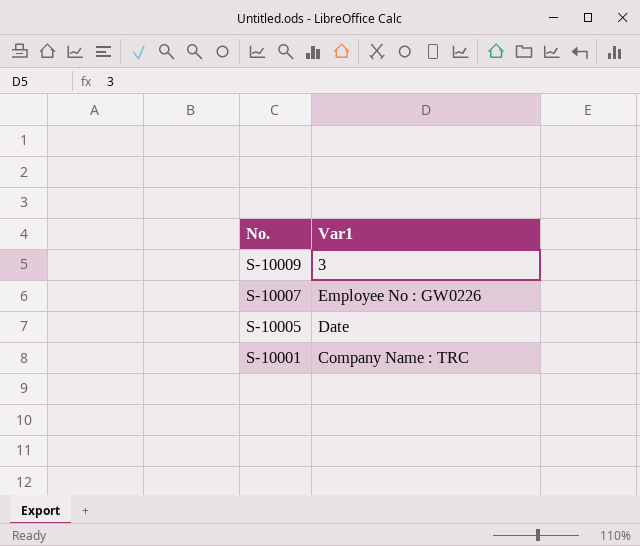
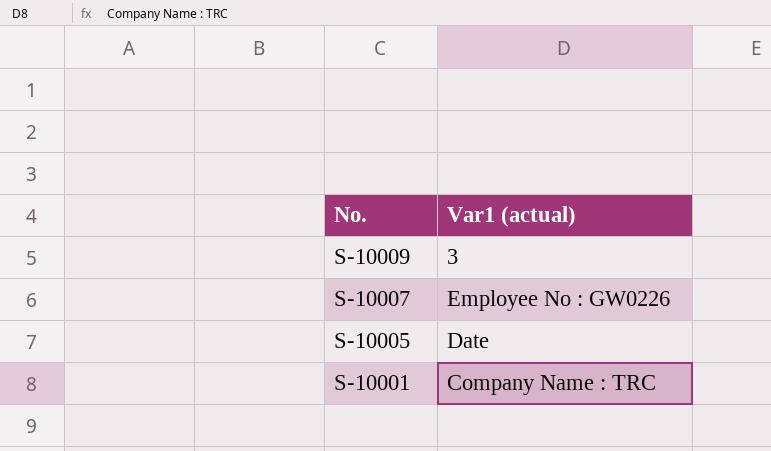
column name: Var1 -> Var1 (actual)

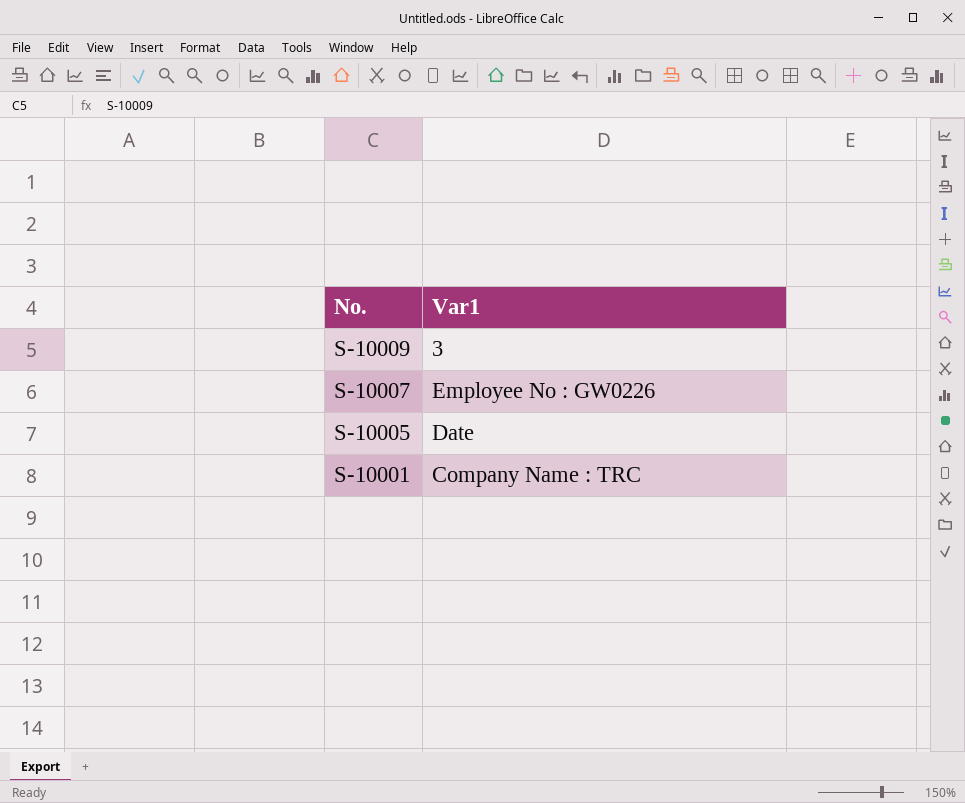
column name: Var1 (actual) -> Var1

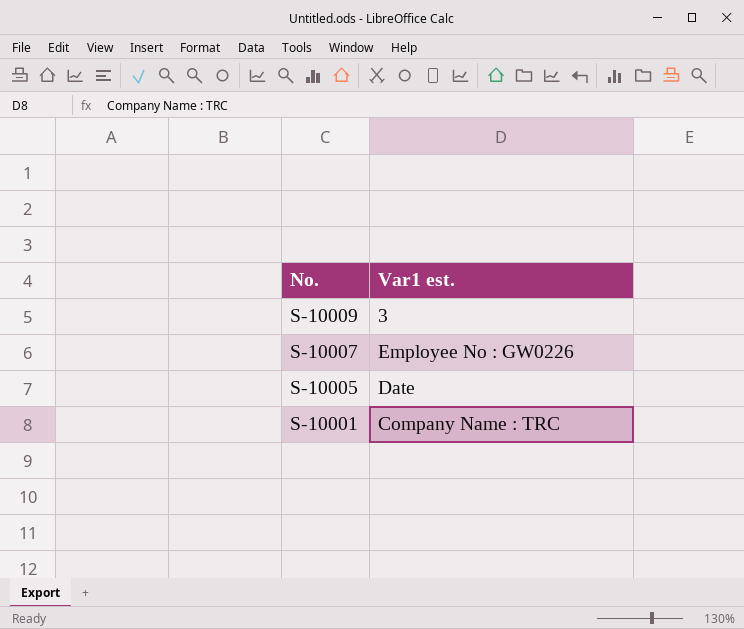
column name: Var1 -> Var1 est.

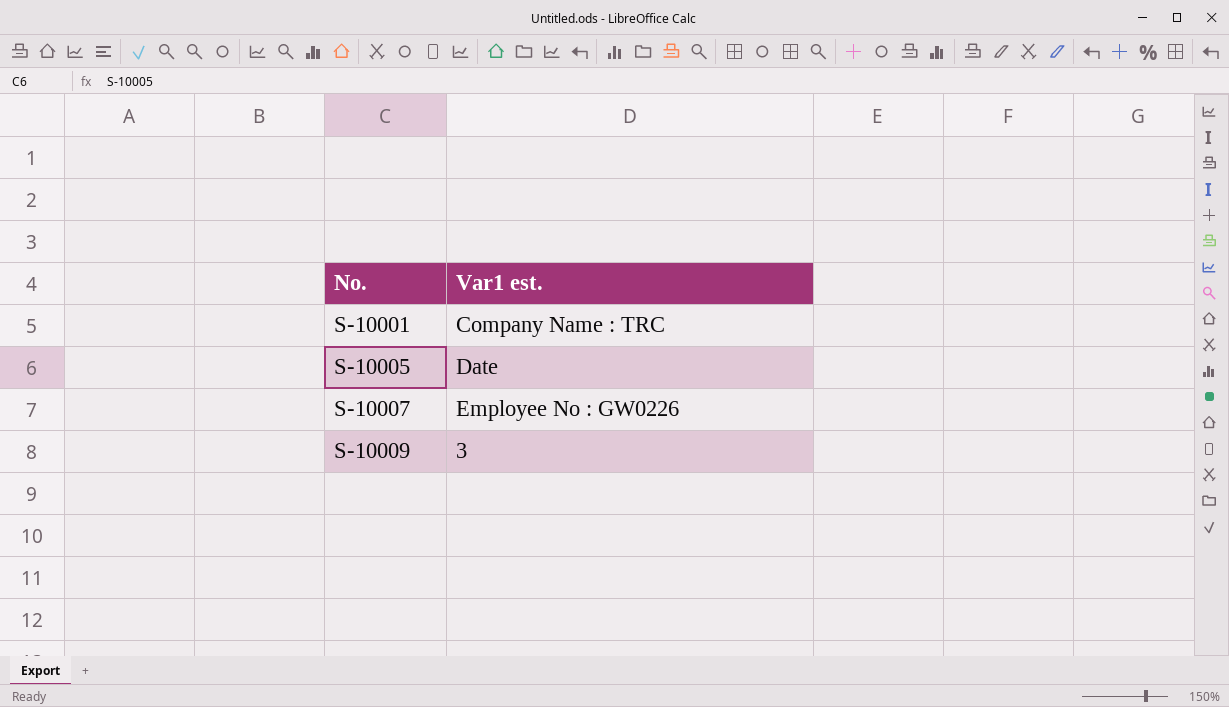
row order: No. descending -> No. ascending

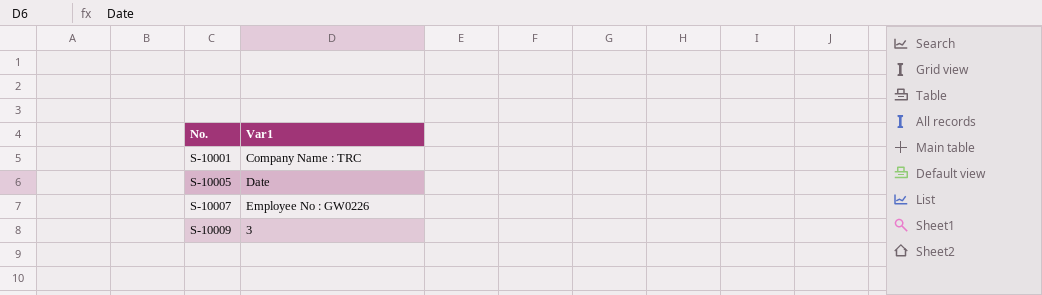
column name: Var1 est. -> Var1

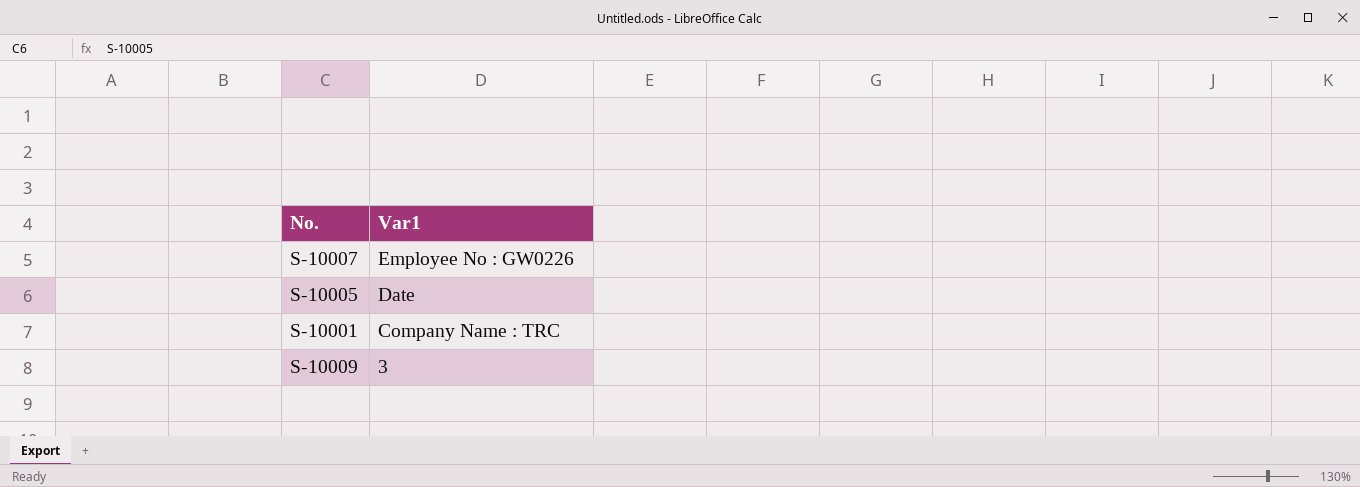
row order: No. ascending -> Var1 descending

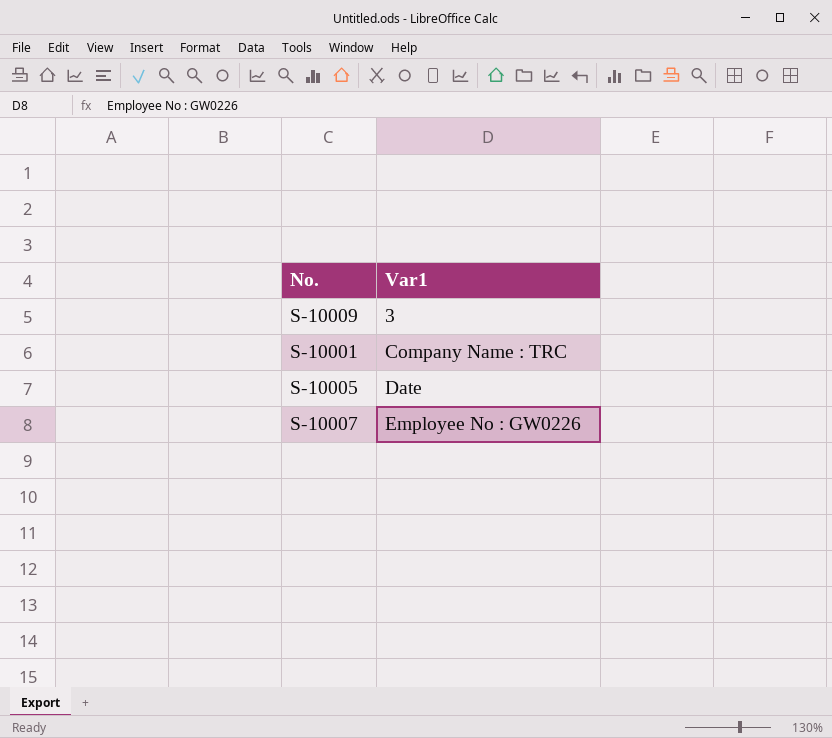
row order: Var1 descending -> Var1 ascending

